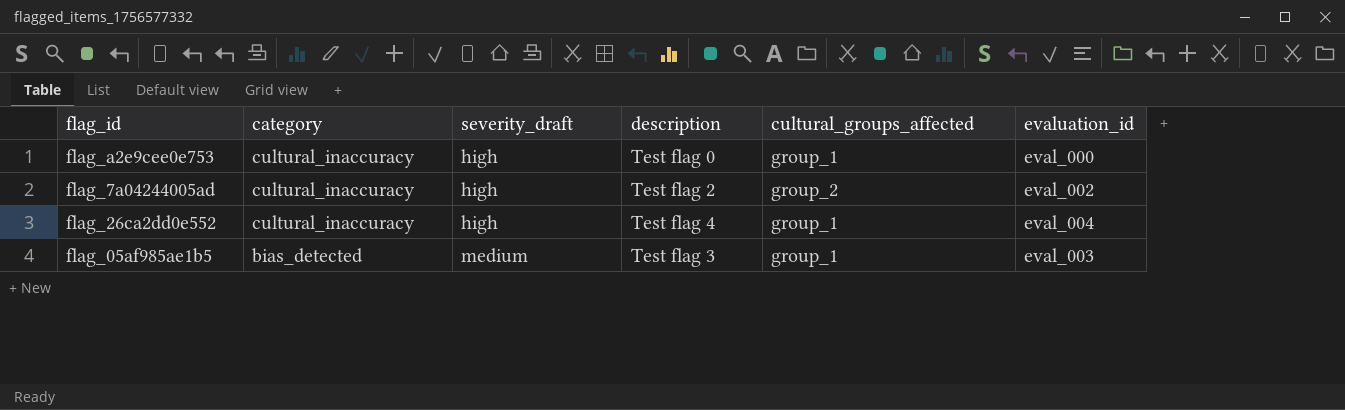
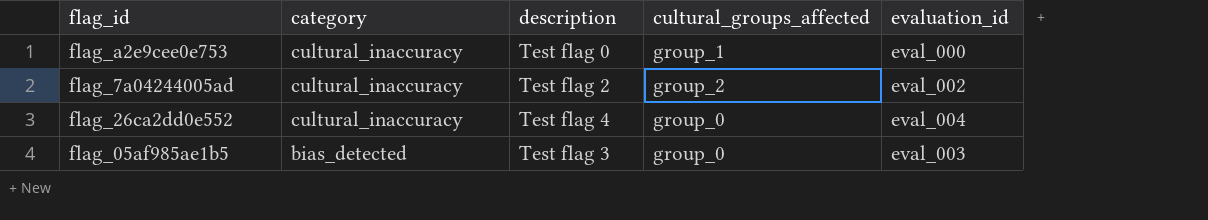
column severity_draft | position: 3 -> none
flag_26ca2dd0e552 | cultural_groups_affected: group_1 -> group_0
flag_05af985ae1b5 | cultural_groups_affected: group_1 -> group_0

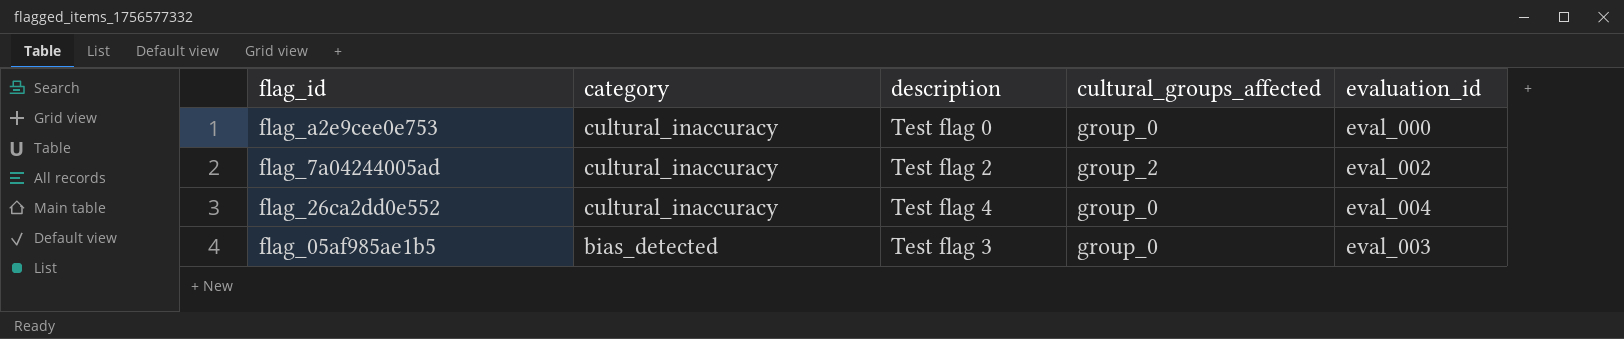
flag_a2e9cee0e753 | cultural_groups_affected: group_1 -> group_0

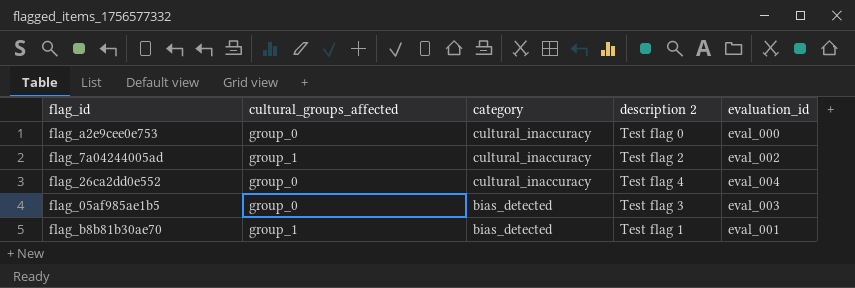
column cultural_groups_affected | position: 4 -> 2
column name: description -> description 2
flag_7a04244005ad | cultural_groups_affected: group_2 -> group_1
row flag_b8b81b30ae70: none -> group_1 | bias_detected | Test flag 1 | eval_001

